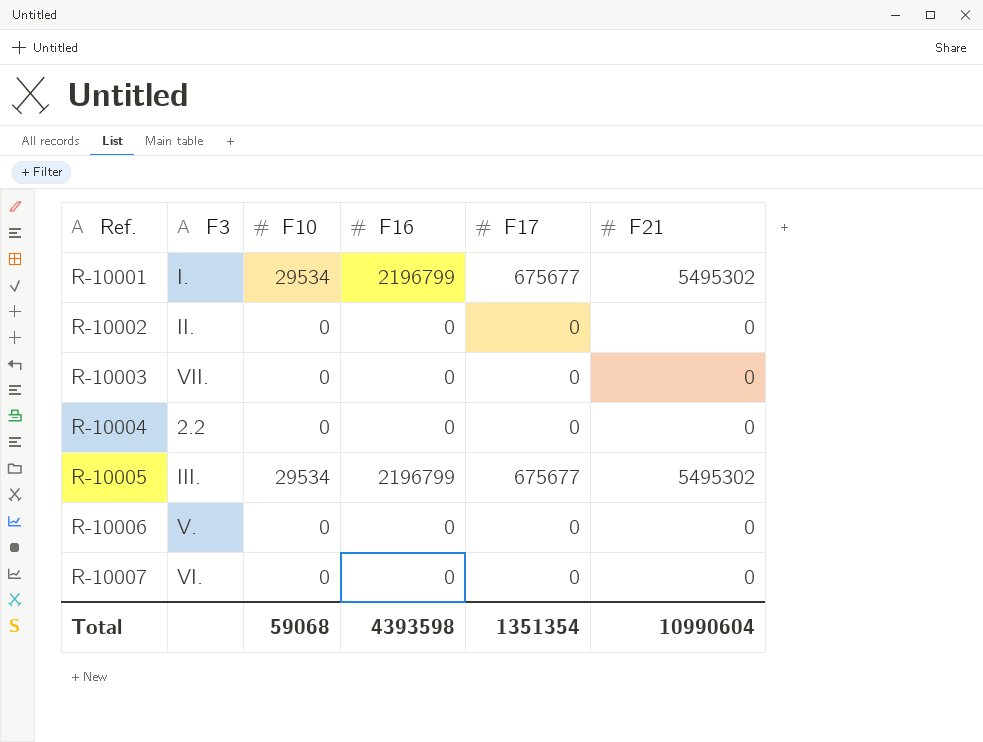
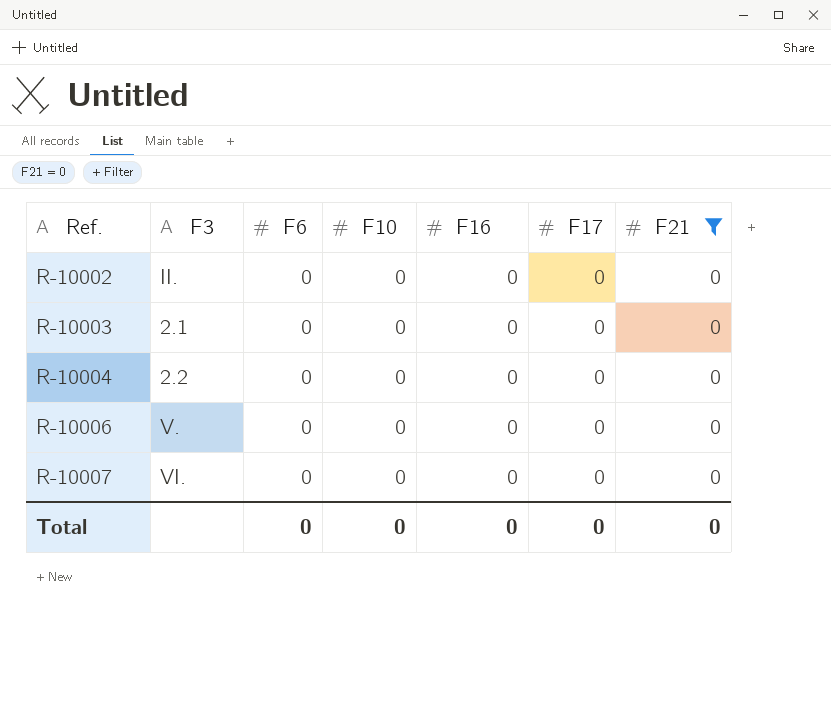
filter: none -> F21 = 0
column F6 | position: none -> 3
R-10003 | F3: VII. -> 2.1
Total | F10: 59068 -> 0
Total | F16: 4393598 -> 0
Total | F17: 1351354 -> 0
Total | F21: 10990604 -> 0

